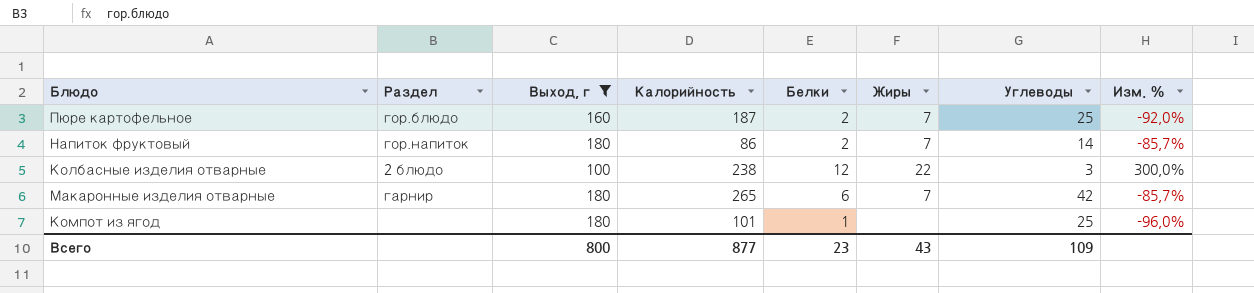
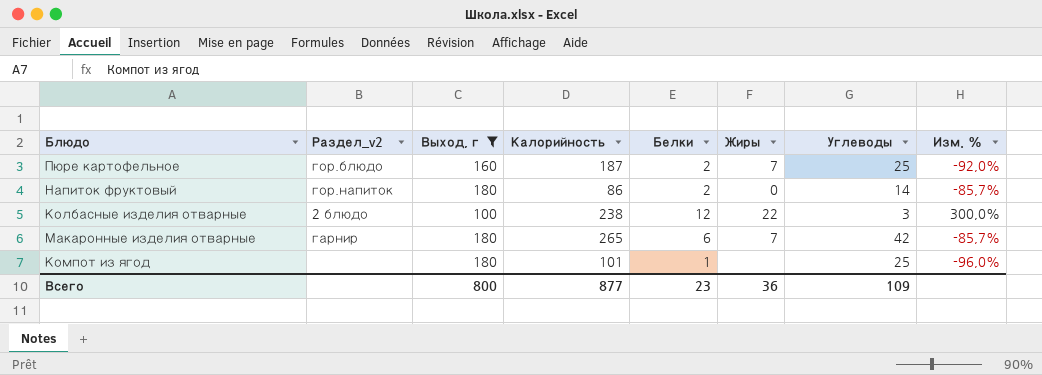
column name: Раздел -> Раздел_v2
Напиток фруктовый | Жиры: 7 -> 0
Всего | Жиры: 43 -> 36

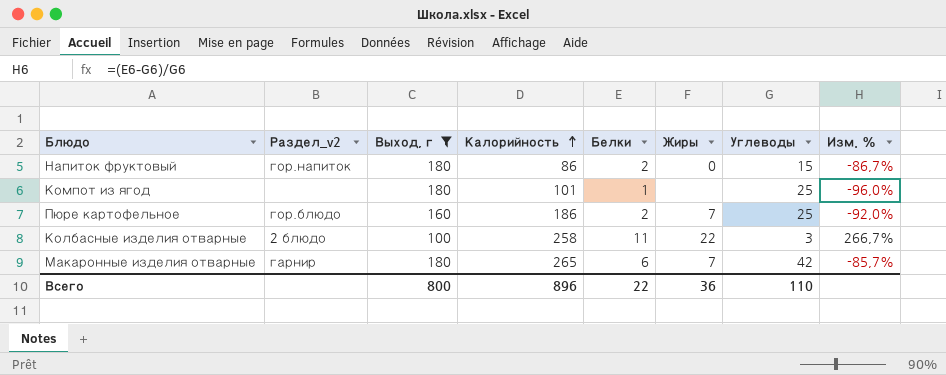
row order: none -> Калорийность ascending
Напиток фруктовый | Углеводы: 14 -> 15
Напиток фруктовый | Изм. %: -85,7% -> -86,7%
Пюре картофельное | Калорийность: 187 -> 186
Колбасные изделия отварные | Калорийность: 238 -> 258
Колбасные изделия отварные | Белки: 12 -> 11
Колбасные изделия отварные | Изм. %: 300,0% -> 266,7%
Всего | Калорийность: 877 -> 896
Всего | Белки: 23 -> 22
Всего | Углеводы: 109 -> 110

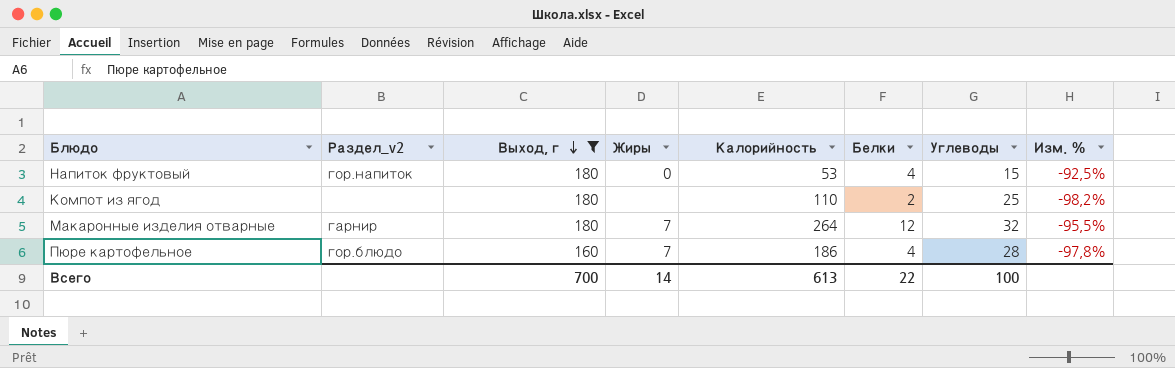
row order: Калорийность ascending -> Выход, г descending
column Жиры | position: 6 -> 4
column Изм. % | formula: ([Белки] - [Углеводы]) / [Углеводы] -> ([Белки] - [Калорийность]) / [Калорийность]
row Колбасные изделия отварные: 2 блюдо | 100 | 258 | 11 | 22 | 3 | 266,7% -> none
Напиток фруктовый | Калорийность: 86 -> 53
Напиток фруктовый | Белки: 2 -> 4
Компот из ягод | Калорийность: 101 -> 110
Компот из ягод | Белки: 1 -> 2
Макаронные изделия отварные | Калорийность: 265 -> 264
Макаронные изделия отварные | Белки: 6 -> 12
Макаронные изделия отварные | Углеводы: 42 -> 32
Пюре картофельное | Белки: 2 -> 4
Пюре картофельное | Углеводы: 25 -> 28
Всего | Выход, г: 800 -> 700
Всего | Жиры: 36 -> 14
Всего | Калорийность: 896 -> 613
Всего | Углеводы: 110 -> 100

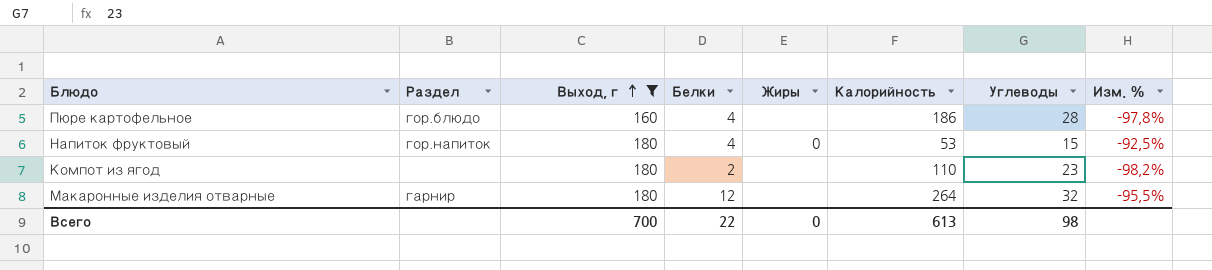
row order: Выход, г descending -> Выход, г ascending
column name: Раздел_v2 -> Раздел
column Белки | position: 6 -> 4
Пюре картофельное | Жиры: 7 -> none
Компот из ягод | Углеводы: 25 -> 23
Макаронные изделия отварные | Жиры: 7 -> none
Всего | Жиры: 14 -> 0
Всего | Углеводы: 100 -> 98

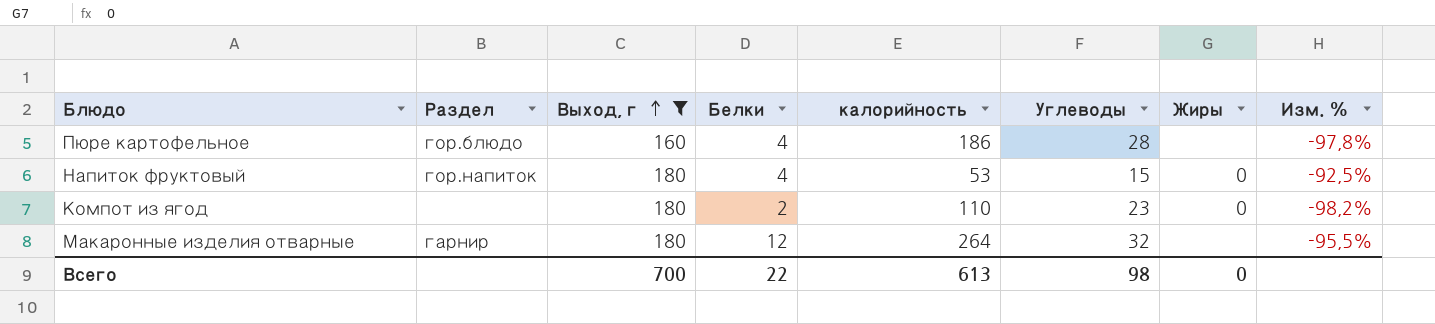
column name: Калорийность -> калорийность
column Жиры | position: 5 -> 7
Компот из ягод | Жиры: none -> 0

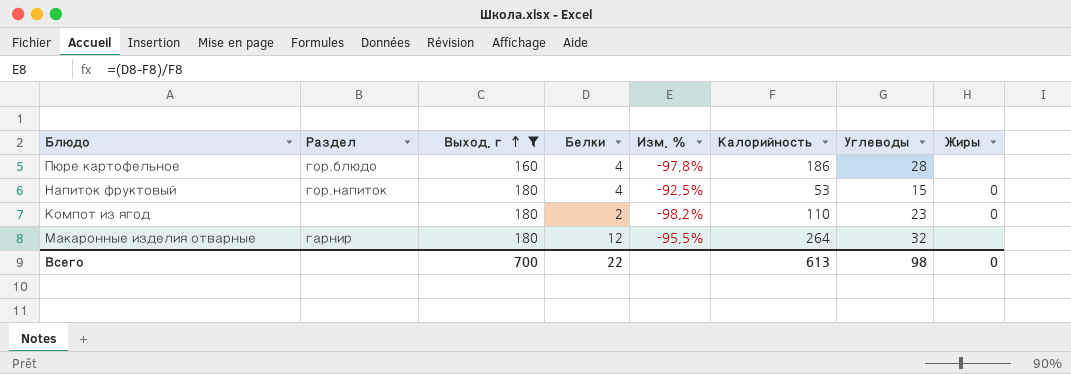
column Изм. % | position: 8 -> 5
column name: калорийность -> Калорийность

